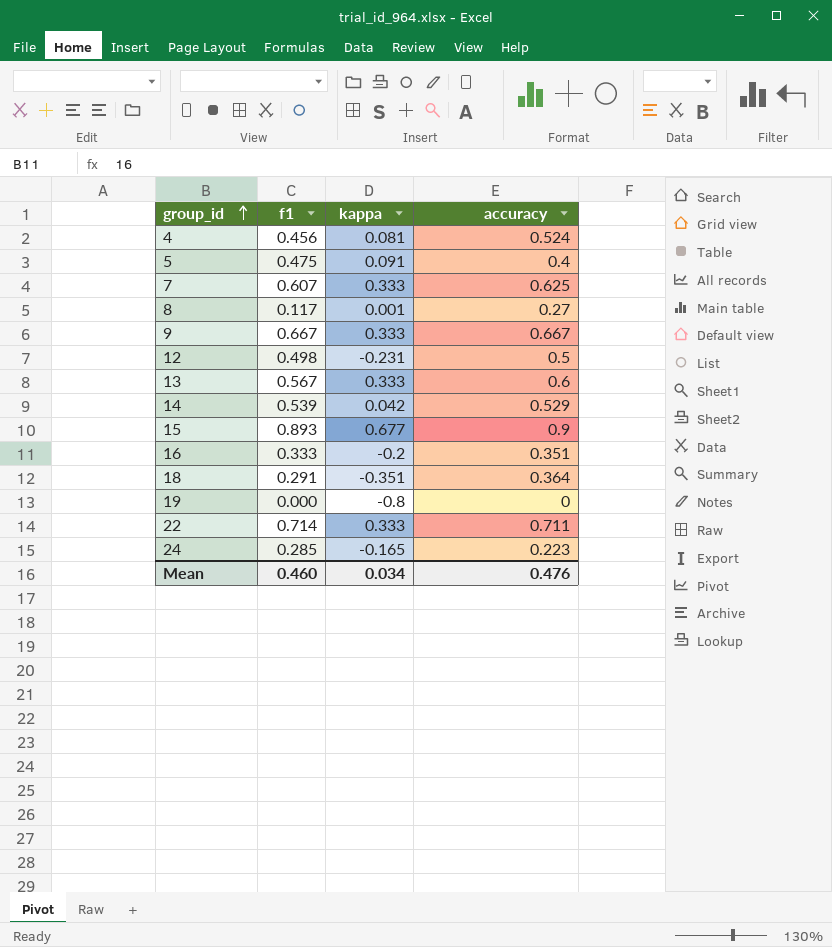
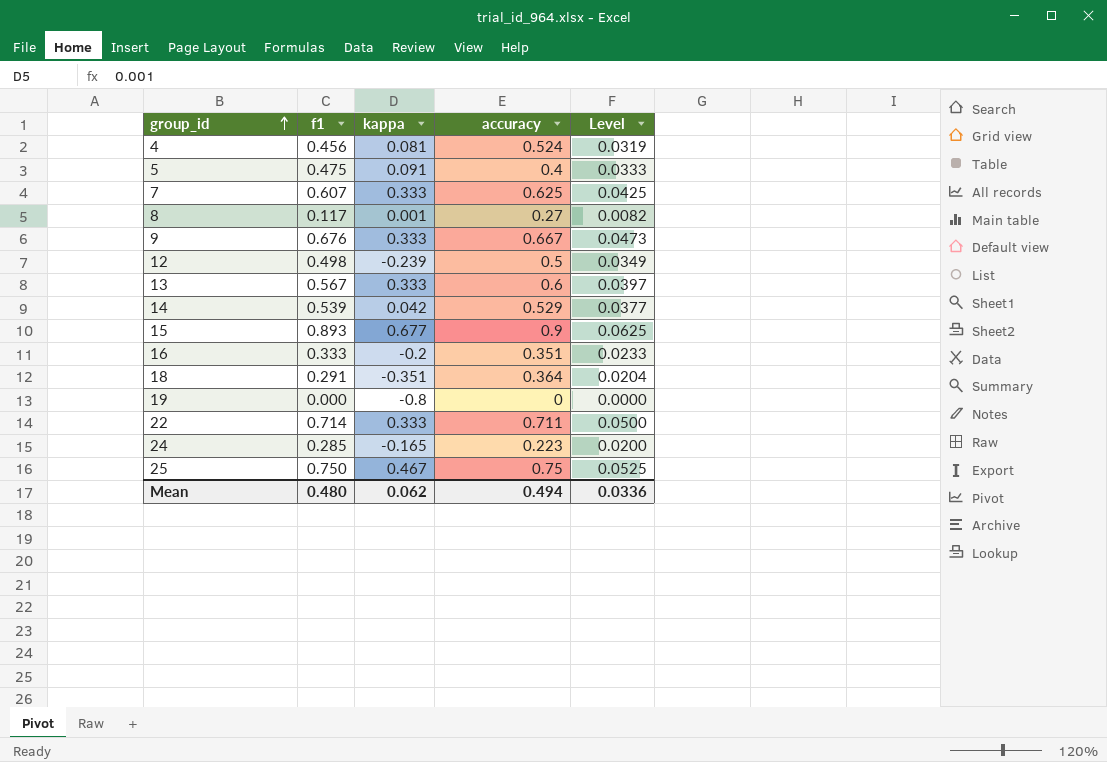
column Level | formula: none -> [f1] * 0.07
9 | f1: 0.667 -> 0.676
12 | kappa: -0.231 -> -0.239
row 25: none -> 0.750 | 0.467 | 0.75 | 0.0525
Mean | f1: 0.460 -> 0.480
Mean | kappa: 0.034 -> 0.062
Mean | accuracy: 0.476 -> 0.494

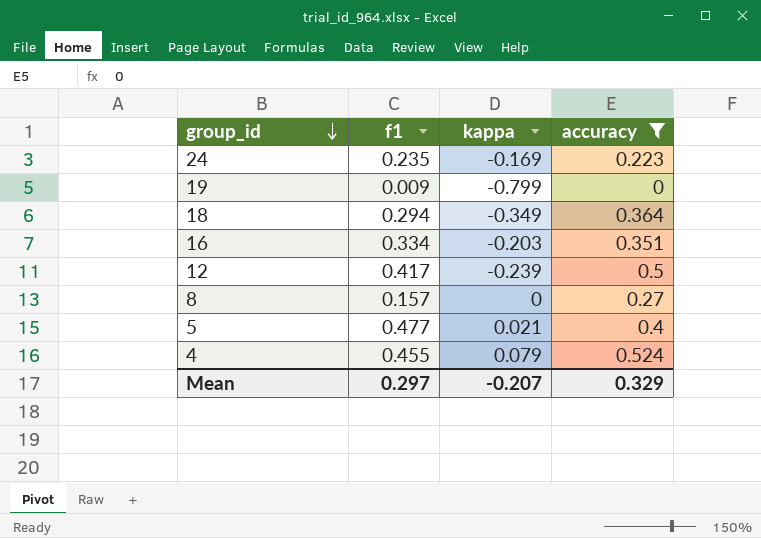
filter: none -> accuracy <= 0.524
row order: group_id ascending -> group_id descending
column Level | formula: [f1] * 0.07 -> none
24 | f1: 0.285 -> 0.235
24 | kappa: -0.165 -> -0.169
19 | f1: 0.000 -> 0.009
19 | kappa: -0.8 -> -0.799
18 | f1: 0.291 -> 0.294
18 | kappa: -0.351 -> -0.349
16 | f1: 0.333 -> 0.334
16 | kappa: -0.2 -> -0.203
12 | f1: 0.498 -> 0.417
8 | f1: 0.117 -> 0.157
8 | kappa: 0.001 -> 0
5 | f1: 0.475 -> 0.477
5 | kappa: 0.091 -> 0.021
4 | f1: 0.456 -> 0.455
4 | kappa: 0.081 -> 0.079
Mean | f1: 0.480 -> 0.297
Mean | kappa: 0.062 -> -0.207
Mean | accuracy: 0.494 -> 0.329

